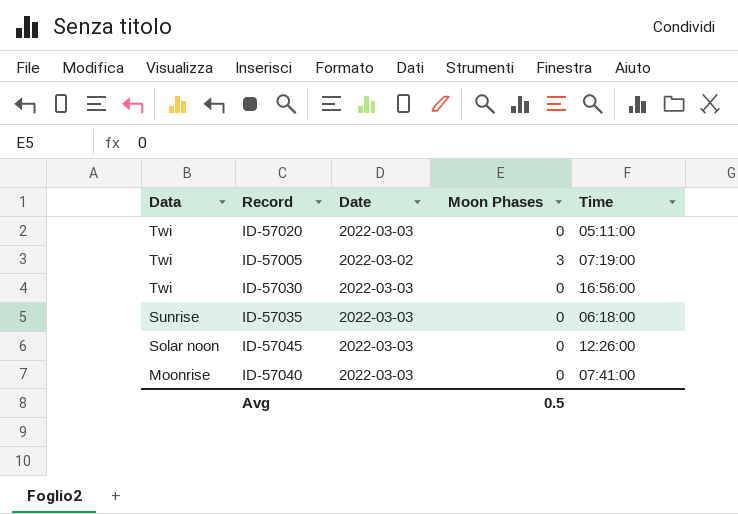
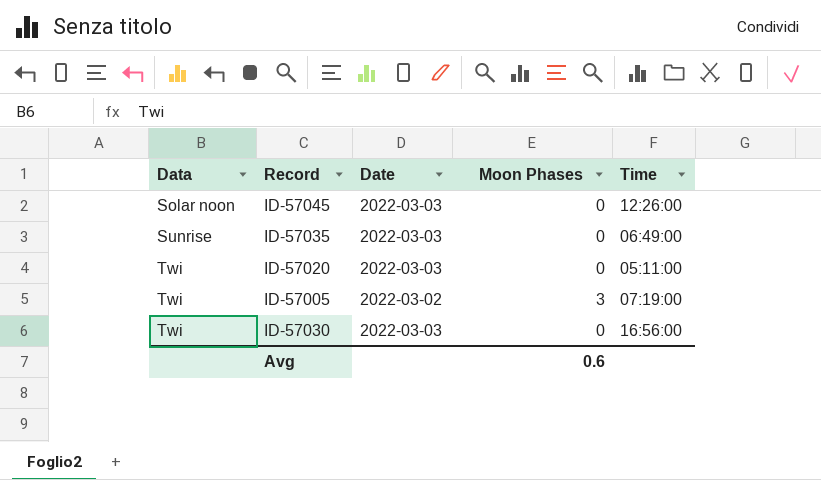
row order: Data descending -> Data ascending
row ID-57040: Moonrise | 2022-03-03 | 0 | 07:41:00 -> none
ID-57035 | Time: 06:18:00 -> 06:49:00
Avg | Moon Phases: 0.5 -> 0.6

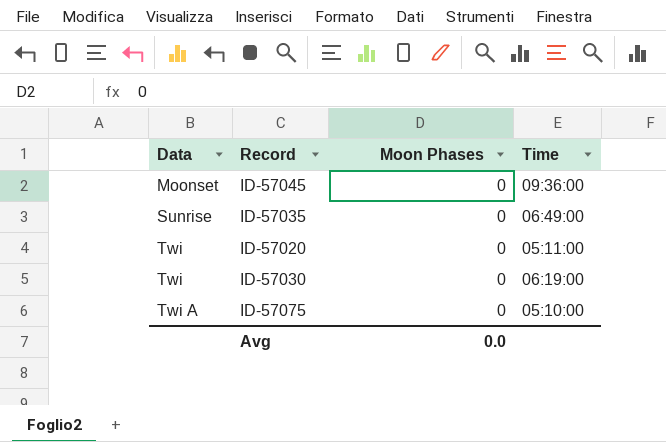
column Date | position: 3 -> none
row ID-57005: Twi | 2022-03-02 | 3 | 07:19:00 -> none
ID-57045 | Data: Solar noon -> Moonset
ID-57045 | Time: 12:26:00 -> 09:36:00
ID-57030 | Time: 16:56:00 -> 06:19:00
row ID-57075: none -> Twi A | 0 | 05:10:00
Avg | Moon Phases: 0.6 -> 0.0

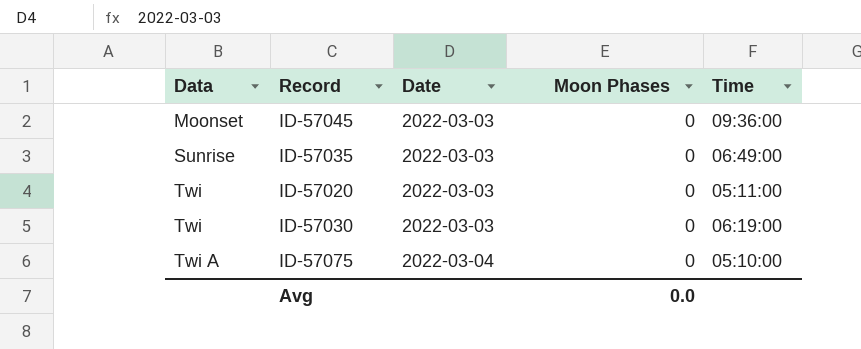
column Date | position: none -> 3

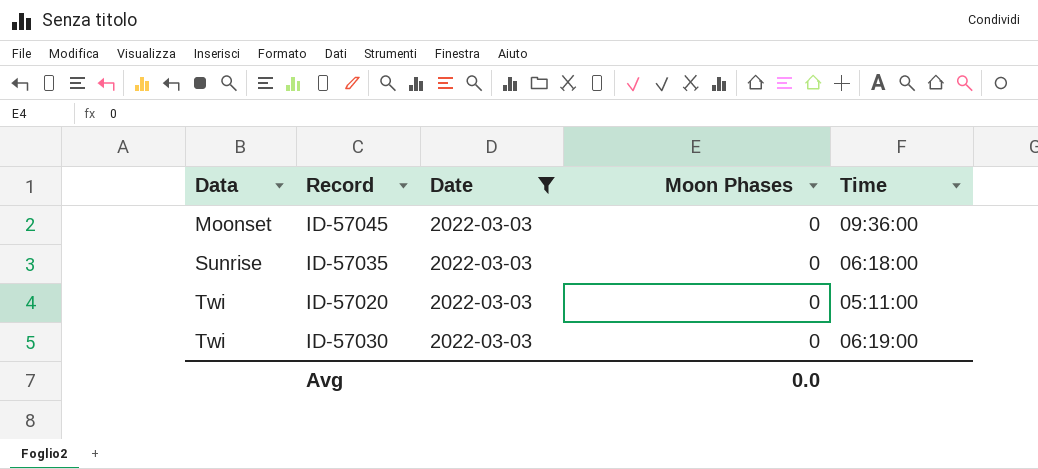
filter: none -> Date = 2022-03-03
ID-57035 | Time: 06:49:00 -> 06:18:00

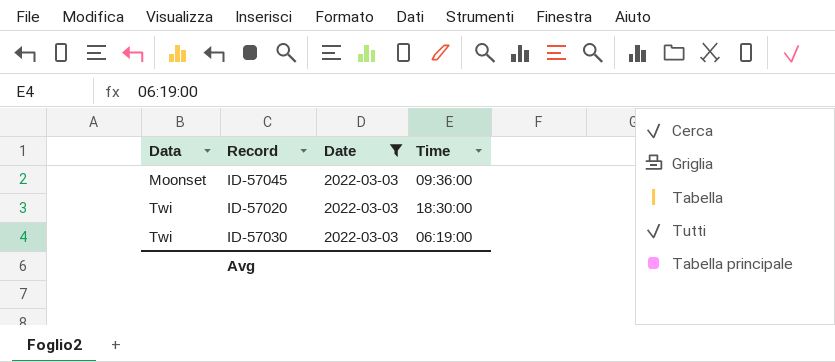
column Moon Phases | position: 4 -> none
row ID-57035: Sunrise | 2022-03-03 | 0 | 06:18:00 -> none
ID-57020 | Time: 05:11:00 -> 18:30:00

